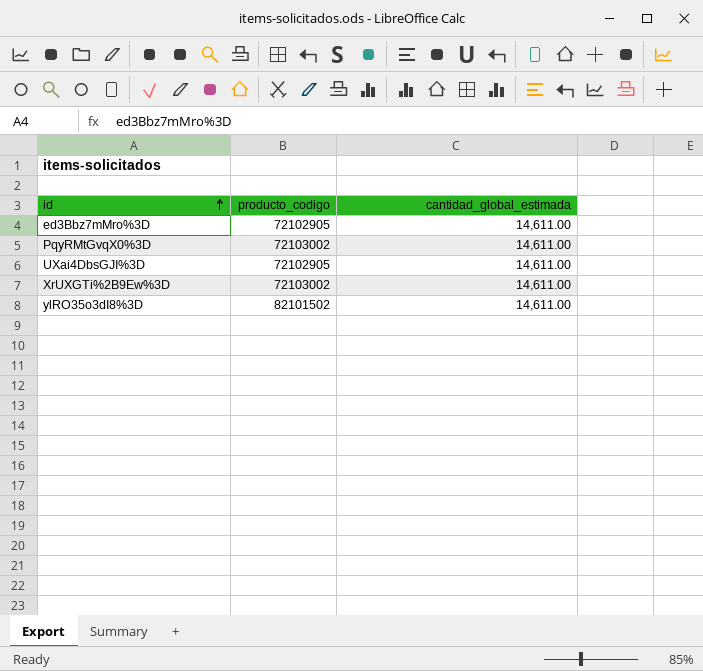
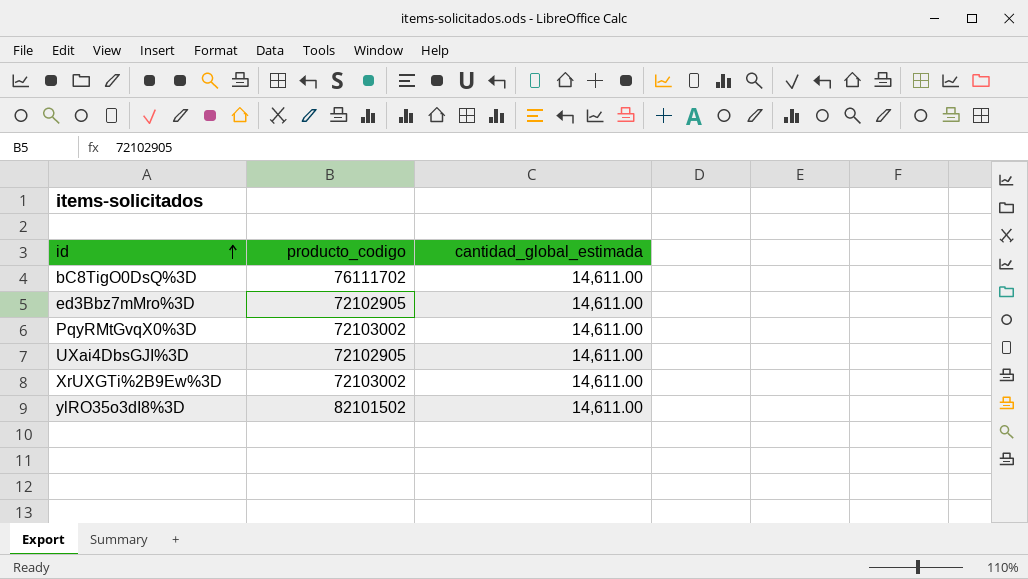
row bC8TigO0DsQ%3D: none -> 76111702 | 14,611.00

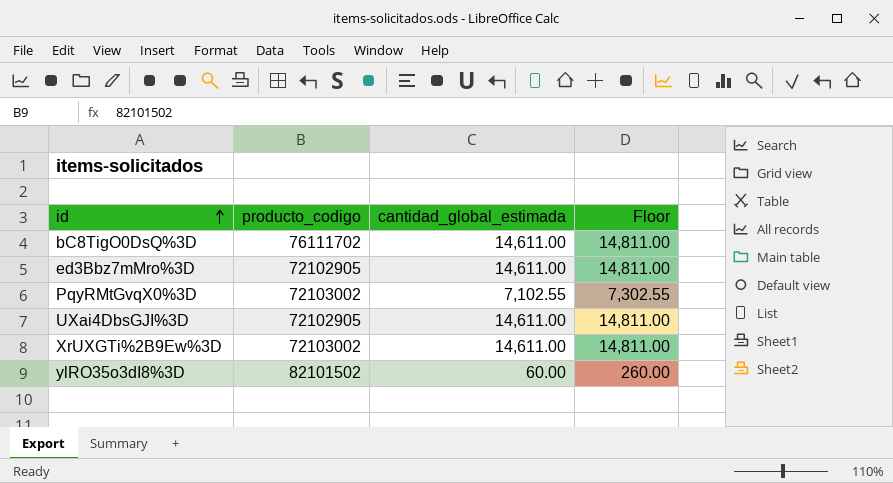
column Floor | formula: none -> [cantidad_global_estimada] + 200
PqyRMtGvqX0%3D | cantidad_global_estimada: 14,611.00 -> 7,102.55
ylRO35o3dI8%3D | cantidad_global_estimada: 14,611.00 -> 60.00

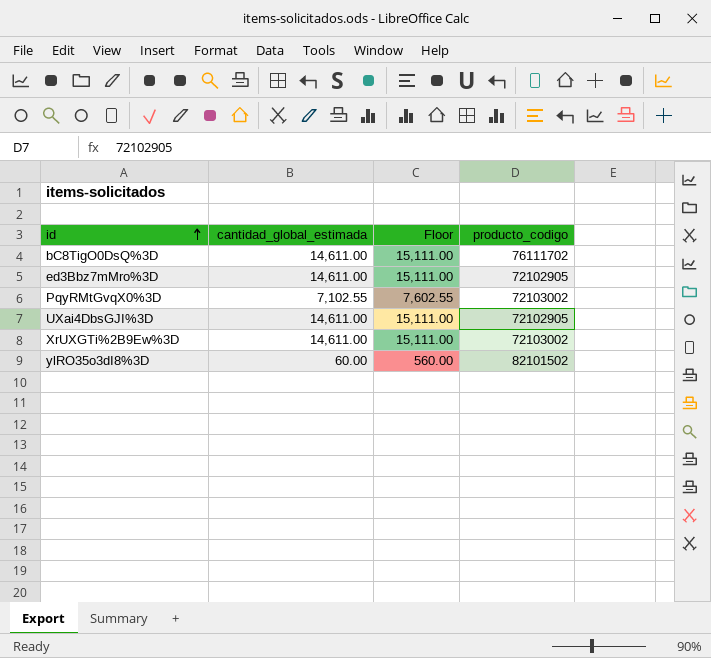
column Floor | formula: [cantidad_global_estimada] + 200 -> [cantidad_global_estimada] + 500
column producto_codigo | position: 2 -> 4

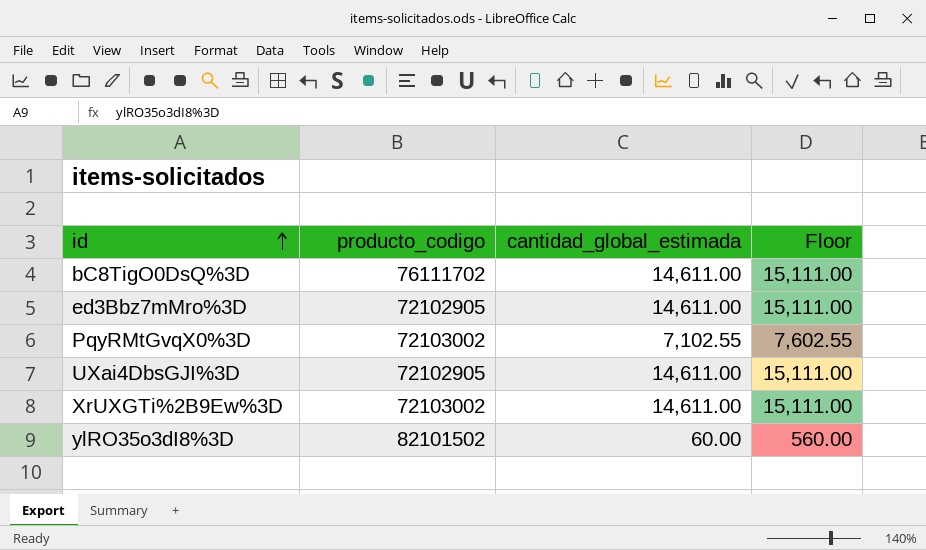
column producto_codigo | position: 4 -> 2

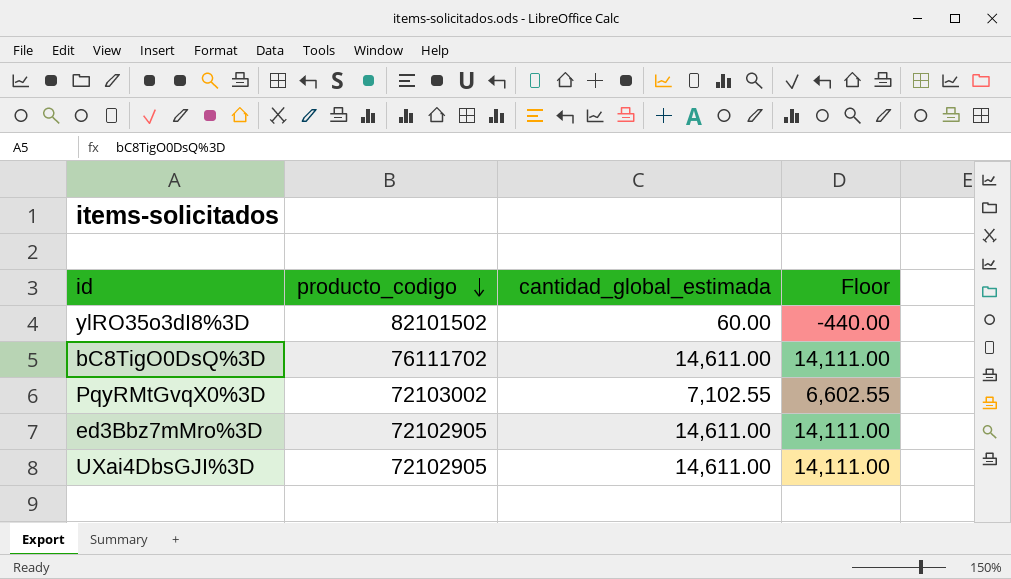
row order: id ascending -> producto_codigo descending
column Floor | formula: [cantidad_global_estimada] + 500 -> [cantidad_global_estimada] - 500
row XrUXGTi%2B9Ew%3D: 72103002 | 14,611.00 | 15,111.00 -> none

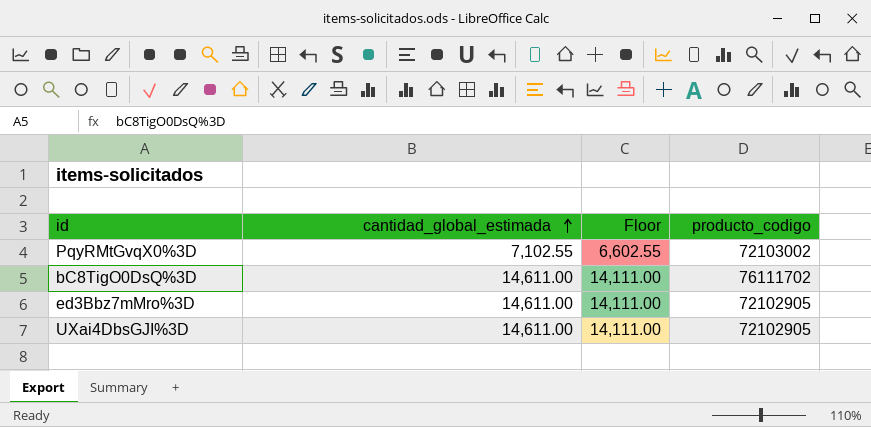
row order: producto_codigo descending -> cantidad_global_estimada ascending
column producto_codigo | position: 2 -> 4
row ylRO35o3dI8%3D: 82101502 | 60.00 | -440.00 -> none

